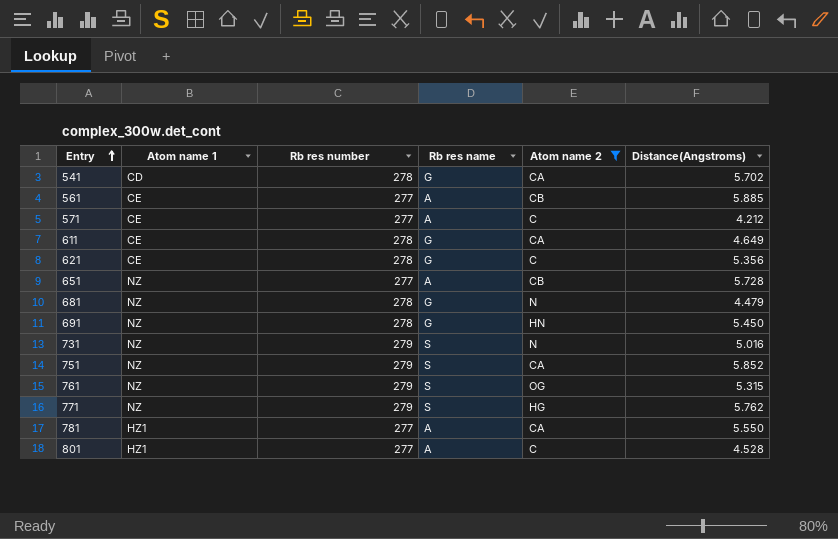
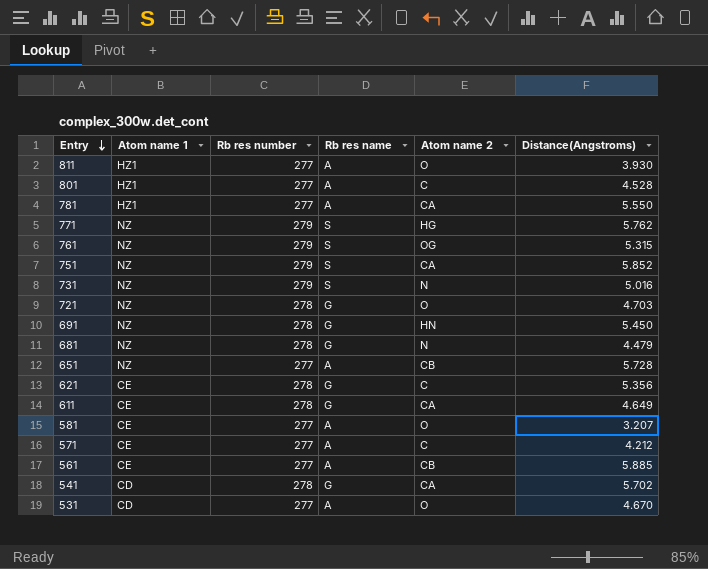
filter: Atom name 2 != O -> none
row order: Entry ascending -> Entry descending

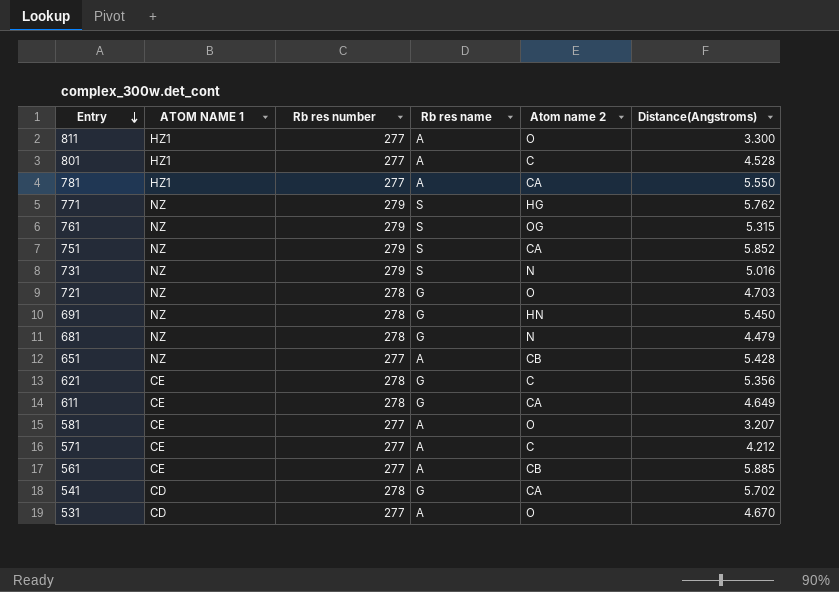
column name: Atom name 1 -> ATOM NAME 1
811 | Distance(Angstroms): 3.930 -> 3.300
651 | Distance(Angstroms): 5.728 -> 5.428

